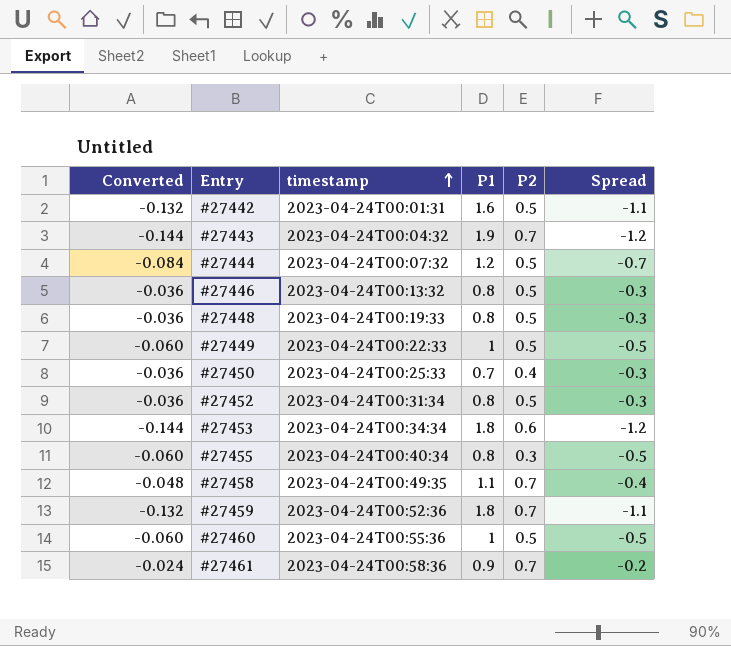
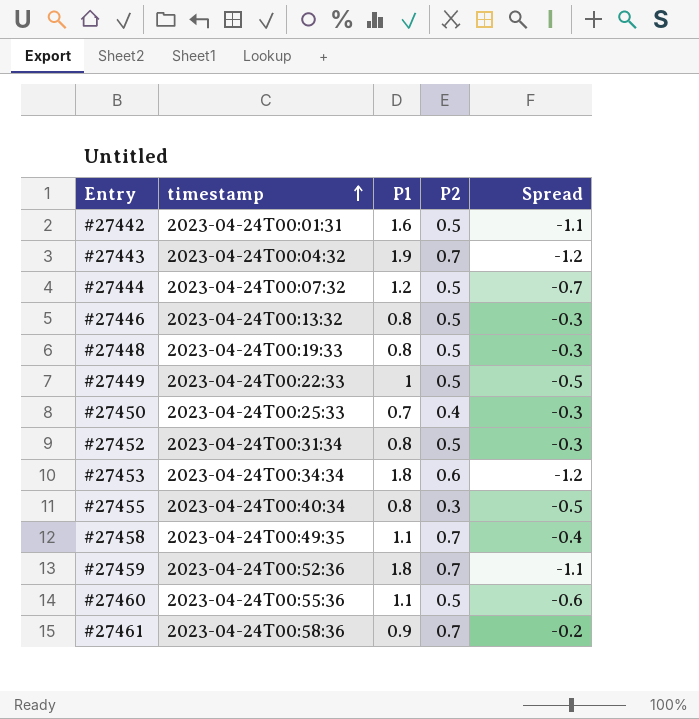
column Converted | formula: [Spread] * 0.12 -> none
#27460 | P1: 1 -> 1.1
#27460 | Spread: -0.5 -> -0.6

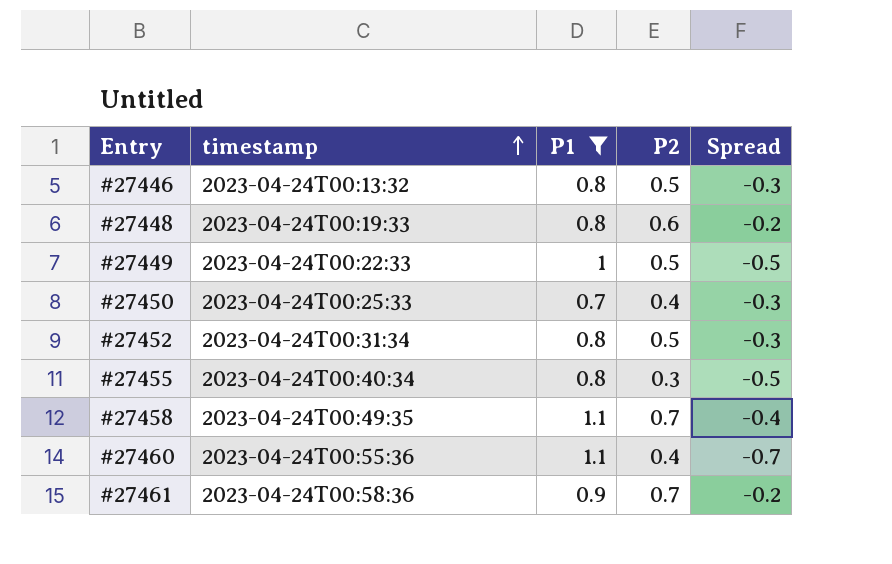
filter: none -> P1 <= 1.1
#27448 | P2: 0.5 -> 0.6
#27448 | Spread: -0.3 -> -0.2
#27460 | P2: 0.5 -> 0.4
#27460 | Spread: -0.6 -> -0.7

